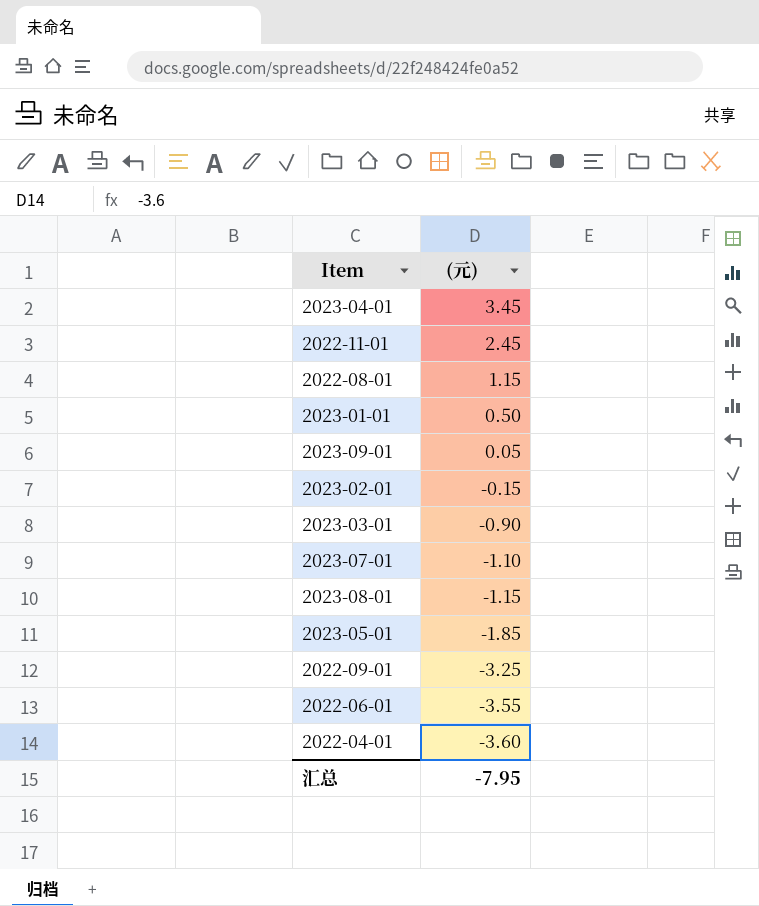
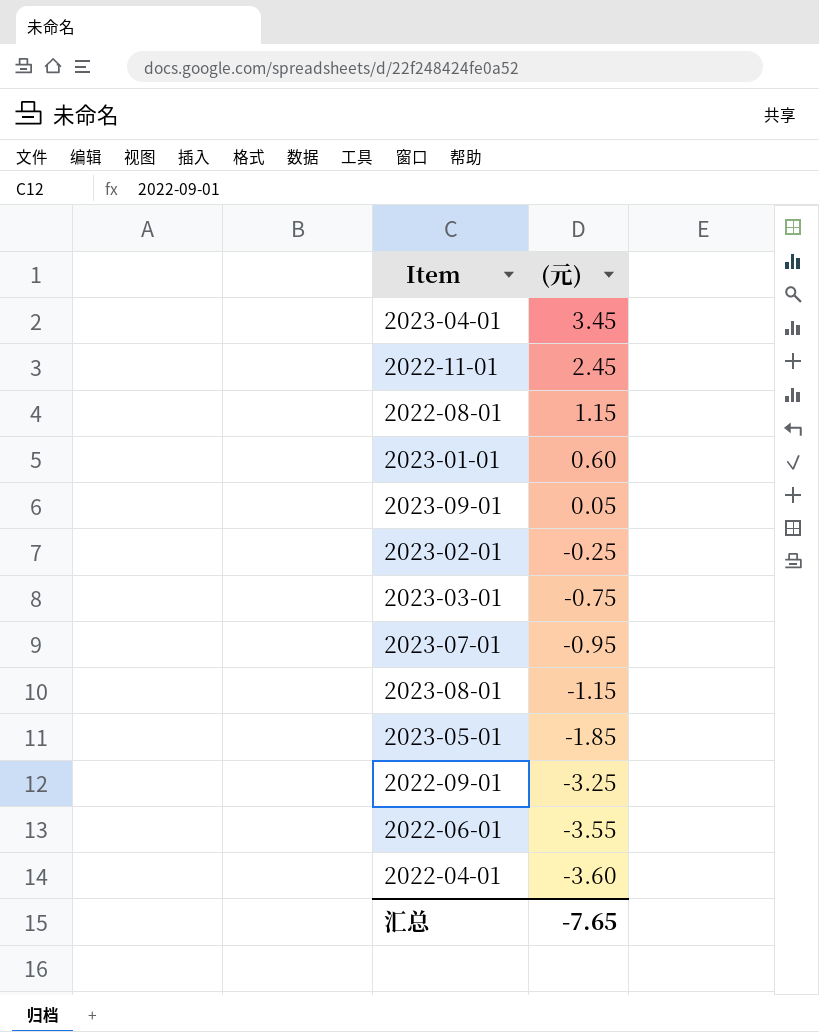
2023-01-01 | (元): 0.50 -> 0.60
2023-02-01 | (元): -0.15 -> -0.25
2023-03-01 | (元): -0.90 -> -0.75
2023-07-01 | (元): -1.10 -> -0.95
汇总 | (元): -7.95 -> -7.65

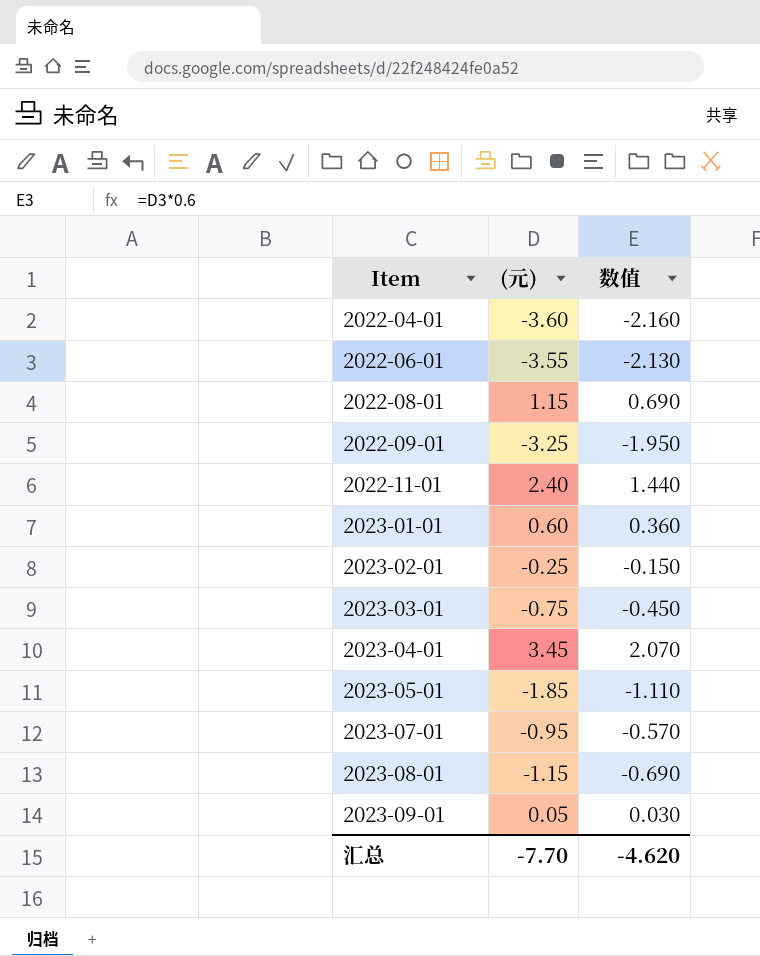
row order: (元) descending -> Item ascending
column 数值 | formula: none -> [(元)] * 0.6
2022-11-01 | (元): 2.45 -> 2.40
汇总 | (元): -7.65 -> -7.70

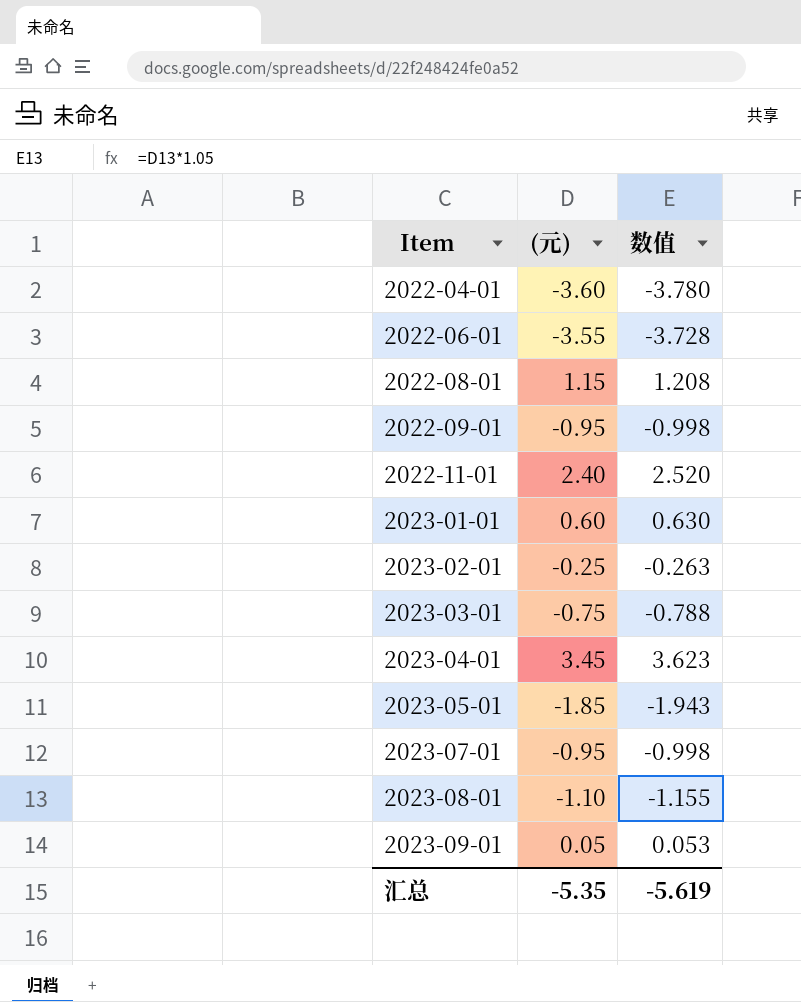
column 数值 | formula: [(元)] * 0.6 -> [(元)] * 1.05
2022-09-01 | (元): -3.25 -> -0.95
2023-08-01 | (元): -1.15 -> -1.10
汇总 | (元): -7.70 -> -5.35
汇总 | 数值: -4.620 -> -5.619

